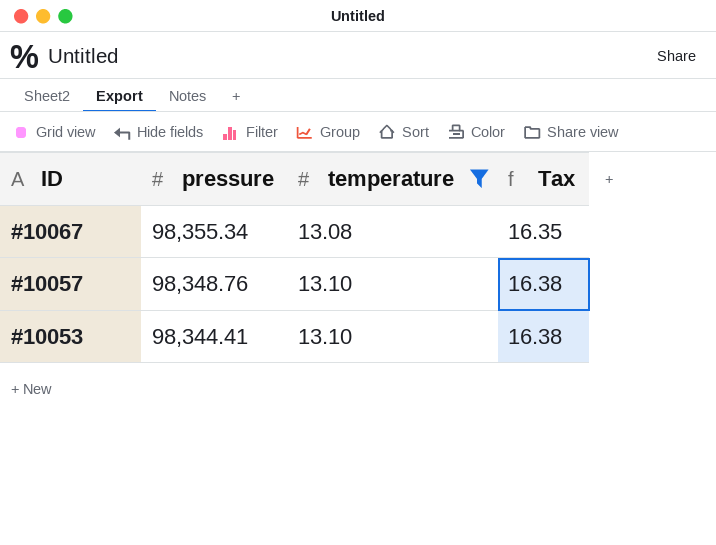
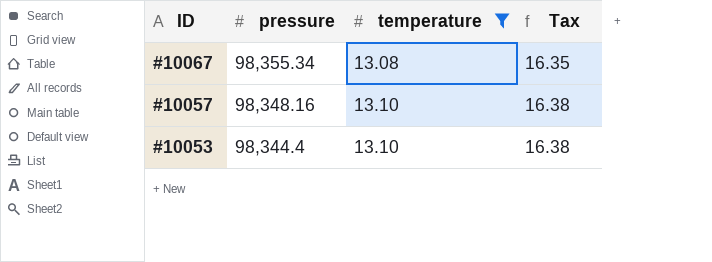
#10057 | pressure: 98,348.76 -> 98,348.16
#10053 | pressure: 98,344.41 -> 98,344.4

